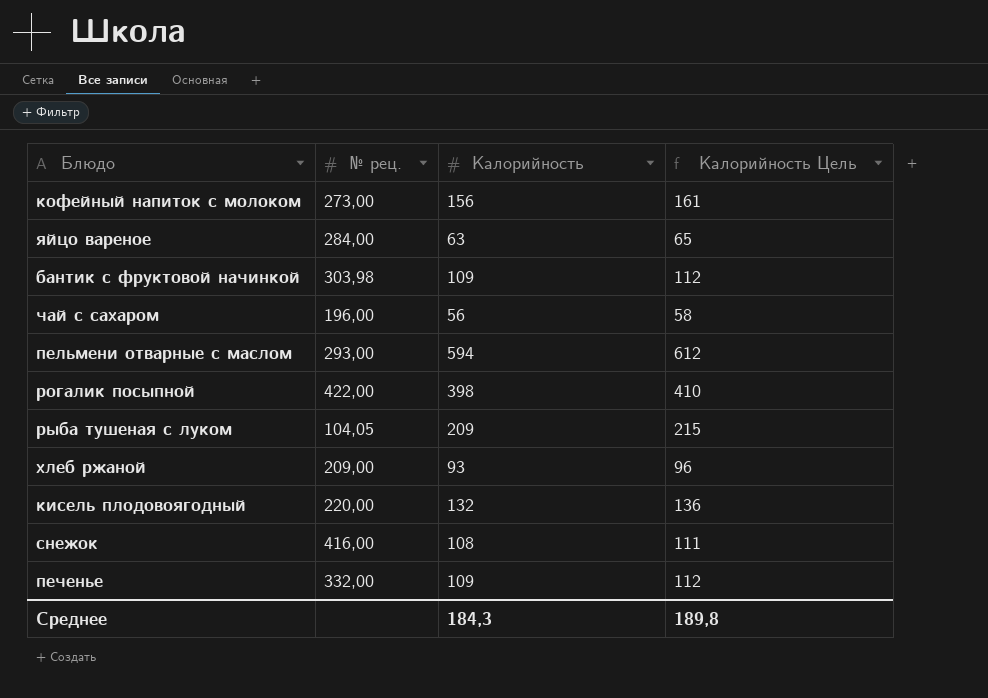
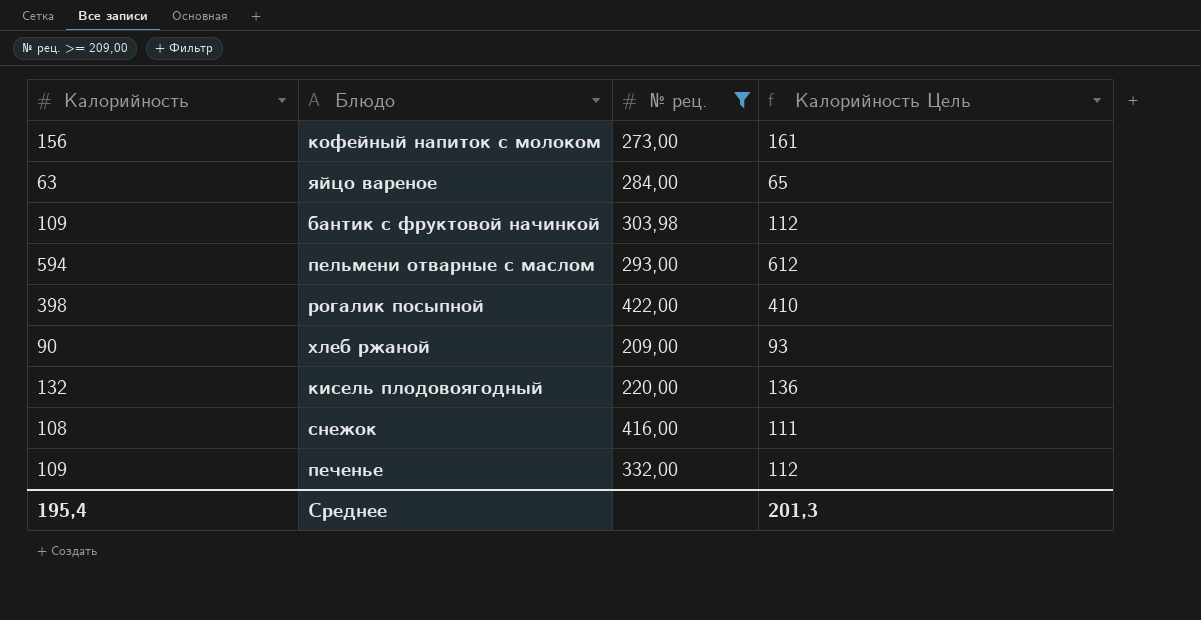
filter: none -> № рец. >= 209,00
column Калорийность | position: 3 -> 1
хлеб ржаной | Калорийность: 93 -> 90
хлеб ржаной | Калорийность Цель: 96 -> 93
Среднее | Калорийность: 184,3 -> 195,4
Среднее | Калорийность Цель: 189,8 -> 201,3

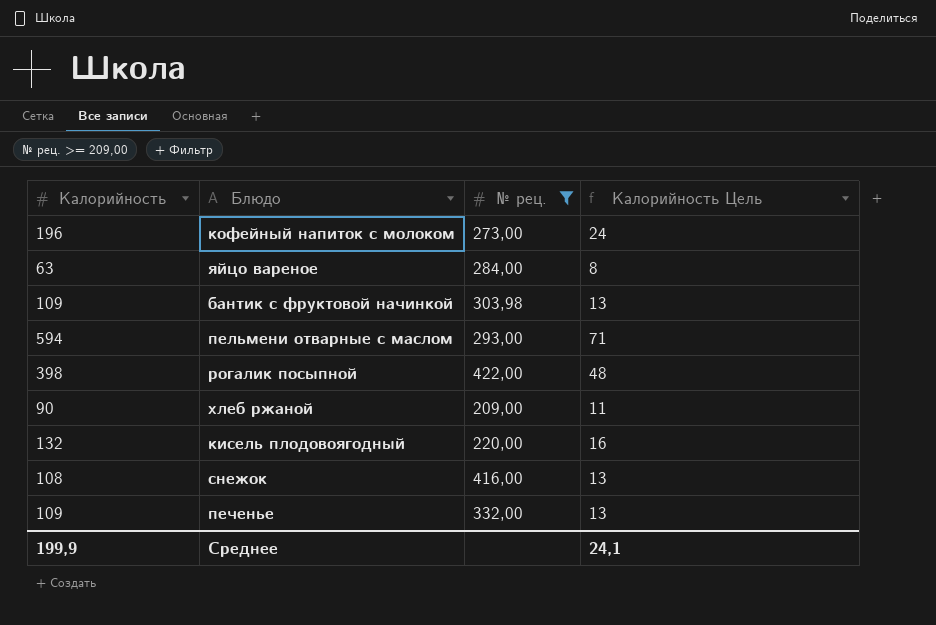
column Калорийность Цель | formula: [Калорийность] * 1,03 -> [Калорийность] * 0,12
кофейный напиток с молоком | Калорийность: 156 -> 196
Среднее | Калорийность: 195,4 -> 199,9
Среднее | Калорийность Цель: 201,3 -> 24,1

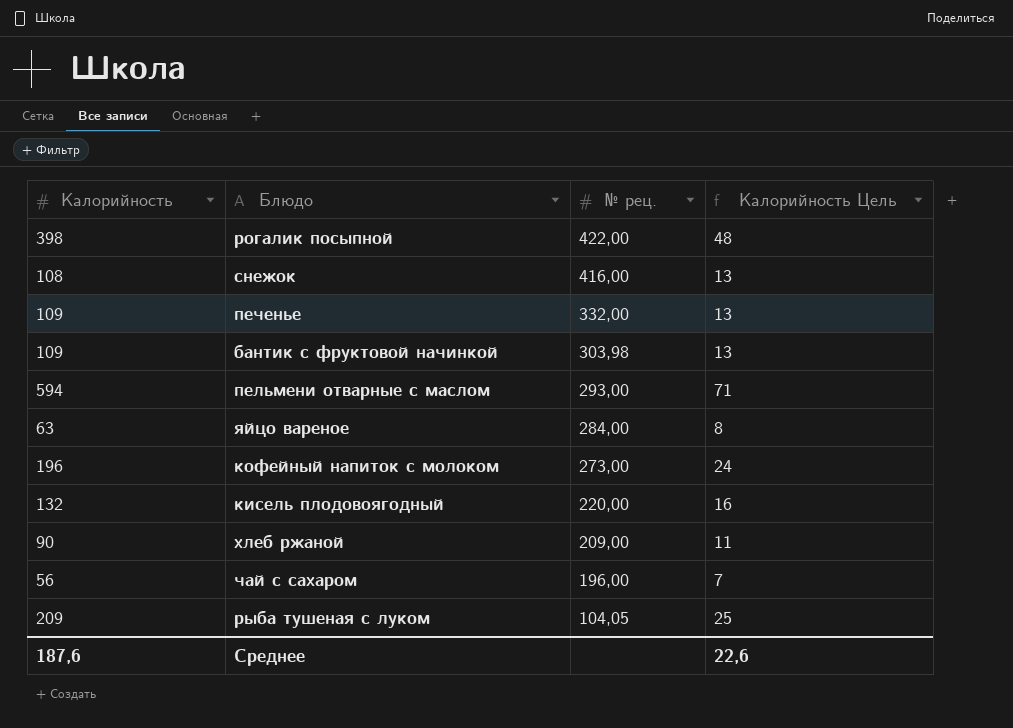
filter: № рец. >= 209,00 -> none
row order: none -> № рец. descending
Среднее | Калорийность: 199,9 -> 187,6
Среднее | Калорийность Цель: 24,1 -> 22,6

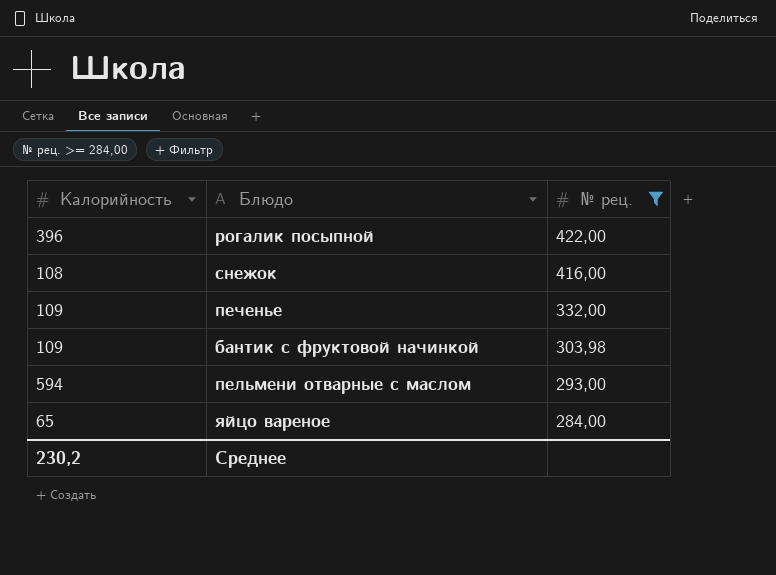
filter: none -> № рец. >= 284,00
column Калорийность Цель | formula: [Калорийность] * 0,12 -> none
рогалик посыпной | Калорийность: 398 -> 396
яйцо вареное | Калорийность: 63 -> 65
Среднее | Калорийность: 187,6 -> 230,2

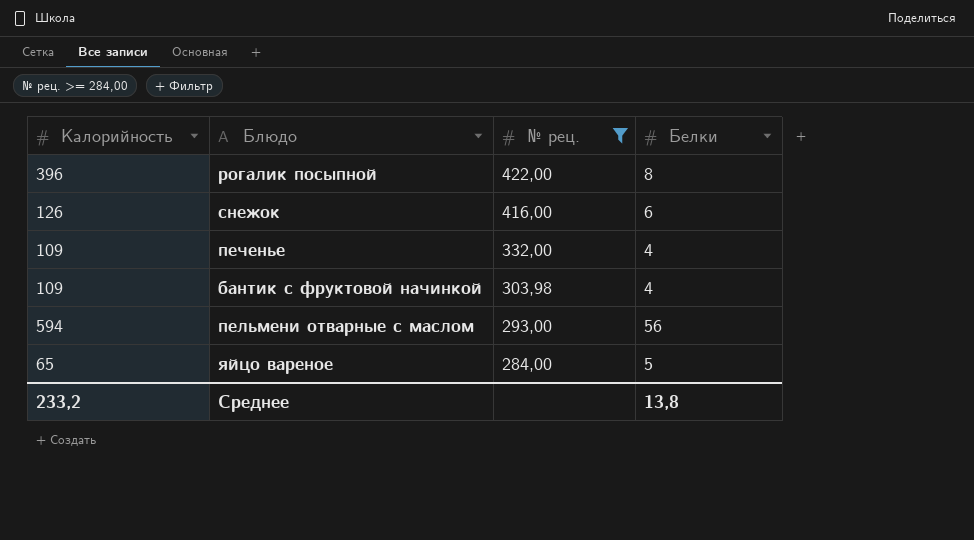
column Белки | position: none -> 4
снежок | Калорийность: 108 -> 126
Среднее | Калорийность: 230,2 -> 233,2

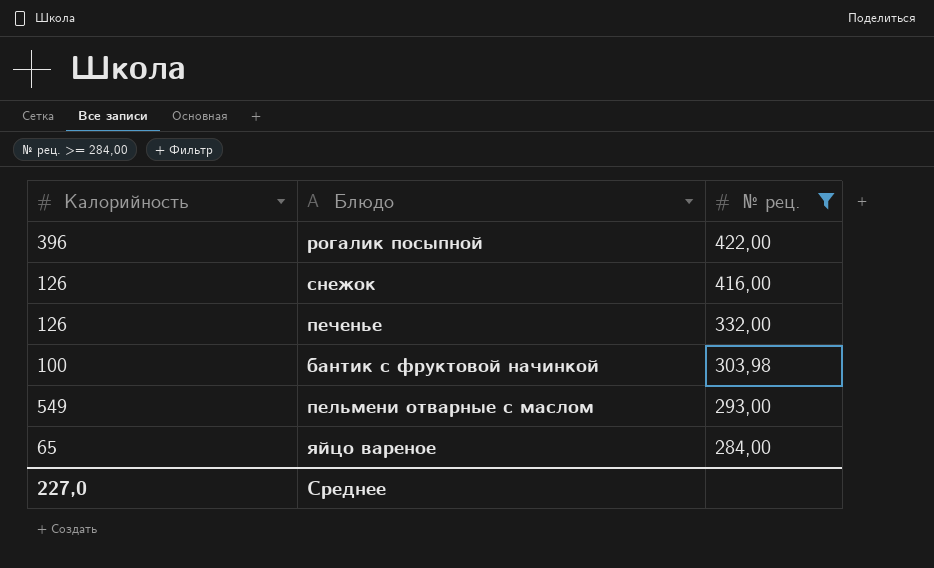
column Белки | position: 4 -> none
печенье | Калорийность: 109 -> 126
бантик с фруктовой начинкой | Калорийность: 109 -> 100
пельмени отварные с маслом | Калорийность: 594 -> 549
Среднее | Калорийность: 233,2 -> 227,0

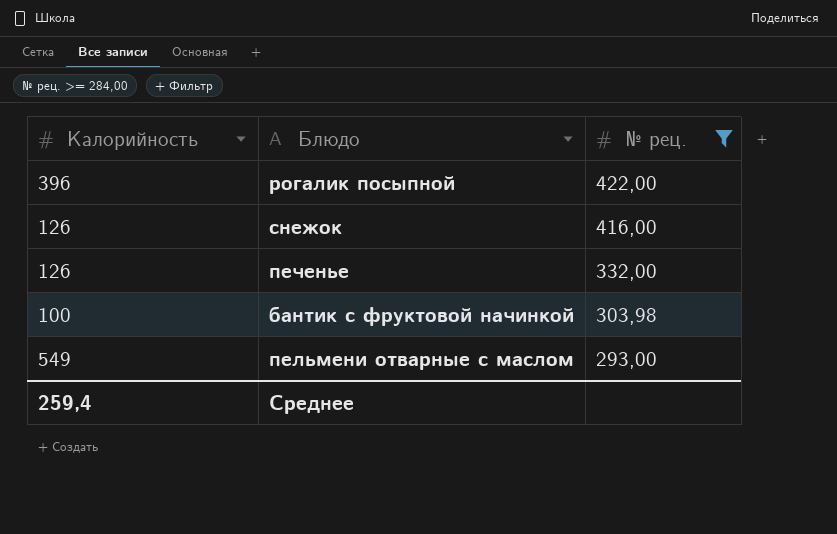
row яйцо вареное: 65 | 284,00 -> none
Среднее | Калорийность: 227,0 -> 259,4

